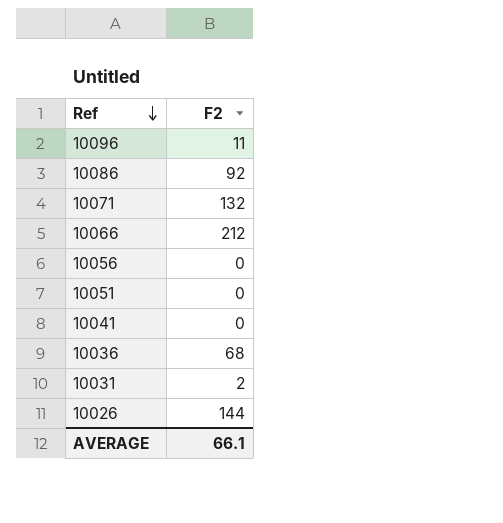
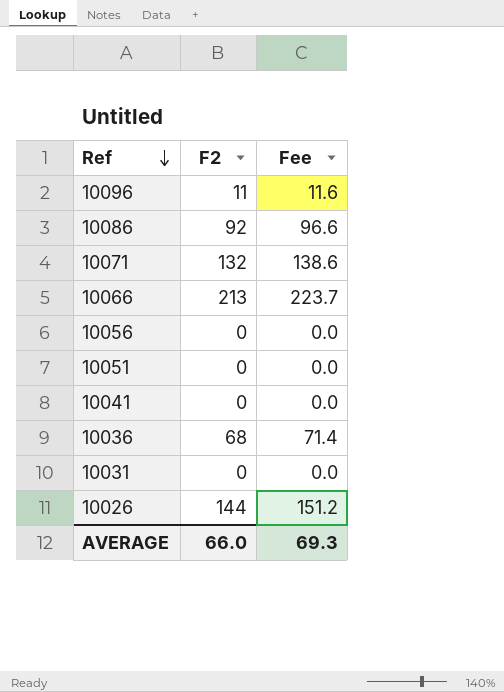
column Fee | formula: none -> [F2] * 1.05
10066 | F2: 212 -> 213
10031 | F2: 2 -> 0
AVERAGE | F2: 66.1 -> 66.0

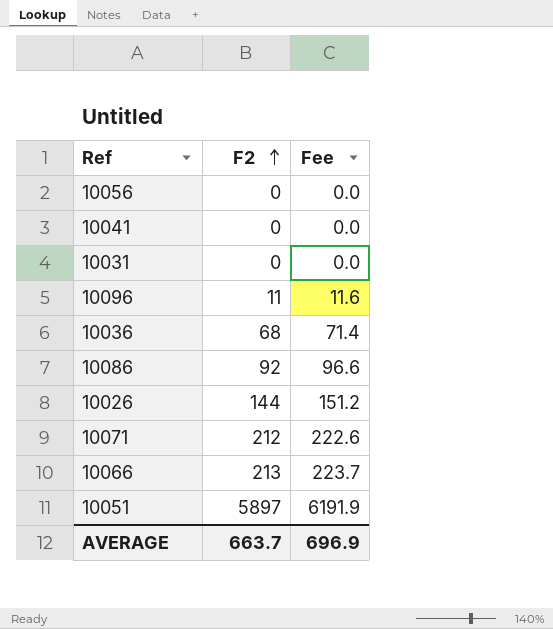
row order: Ref descending -> F2 ascending
10071 | F2: 132 -> 212
10071 | Fee: 138.6 -> 222.6
10051 | F2: 0 -> 5897
10051 | Fee: 0.0 -> 6191.9
AVERAGE | F2: 66.0 -> 663.7
AVERAGE | Fee: 69.3 -> 696.9

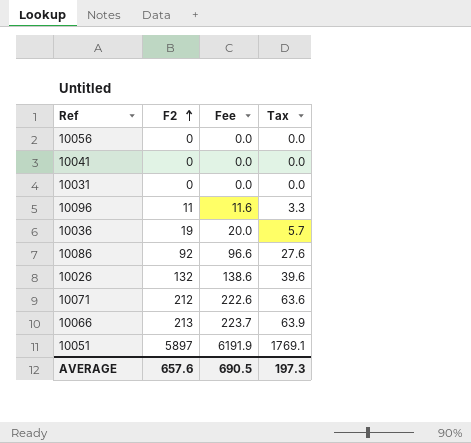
column Tax | formula: none -> [F2] * 0.3
10036 | F2: 68 -> 19
10036 | Fee: 71.4 -> 20.0
10026 | F2: 144 -> 132
10026 | Fee: 151.2 -> 138.6
AVERAGE | F2: 663.7 -> 657.6
AVERAGE | Fee: 696.9 -> 690.5

